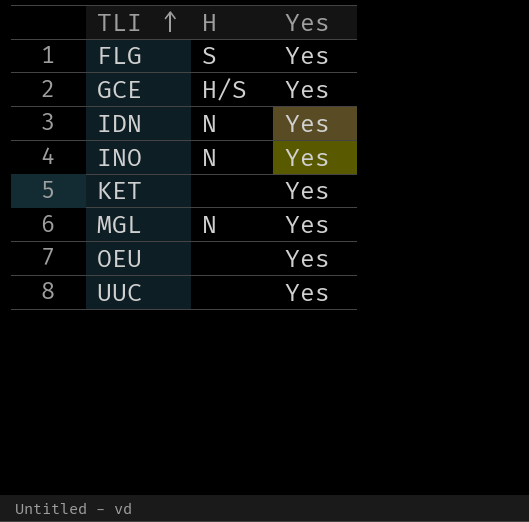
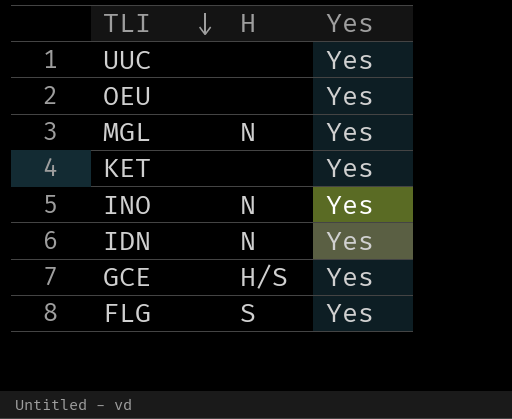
row order: TLI ascending -> TLI descending

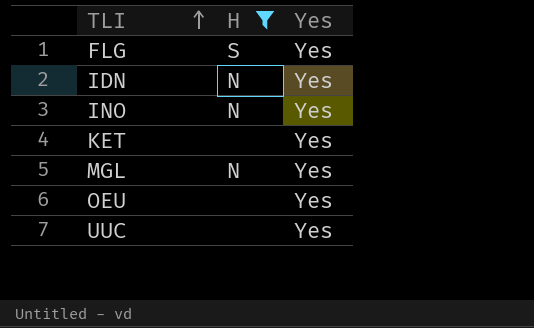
filter: none -> H != H/S
row order: TLI descending -> TLI ascending

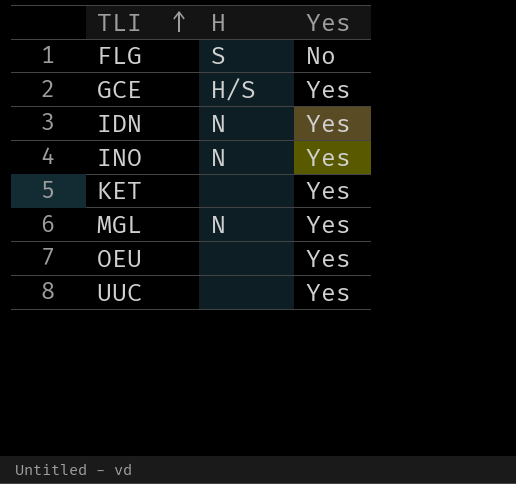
filter: H != H/S -> none
FLG | Yes: Yes -> No

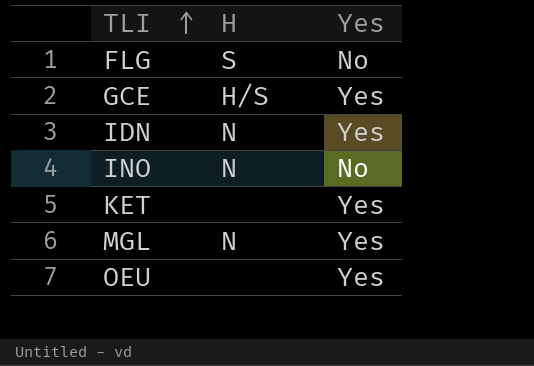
row UUC: none | Yes -> none
INO | Yes: Yes -> No

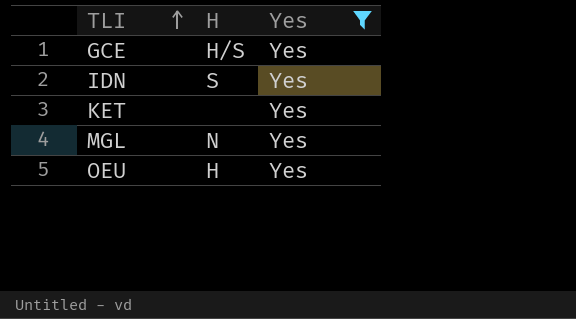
filter: none -> Yes = Yes
IDN | H: N -> S
OEU | H: none -> H

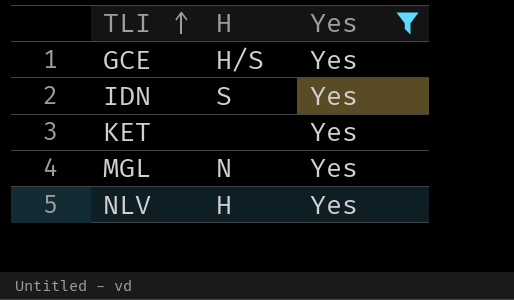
row OEU: H | Yes -> none
row NLV: none -> H | Yes

